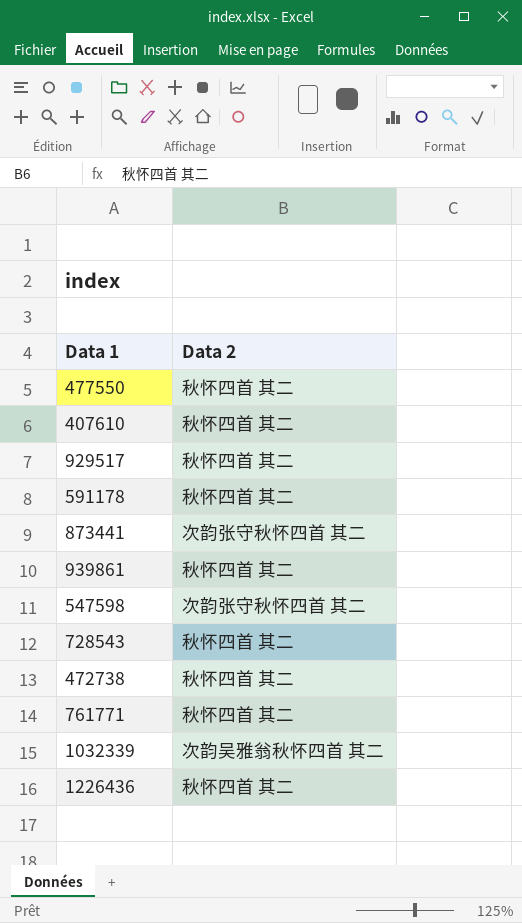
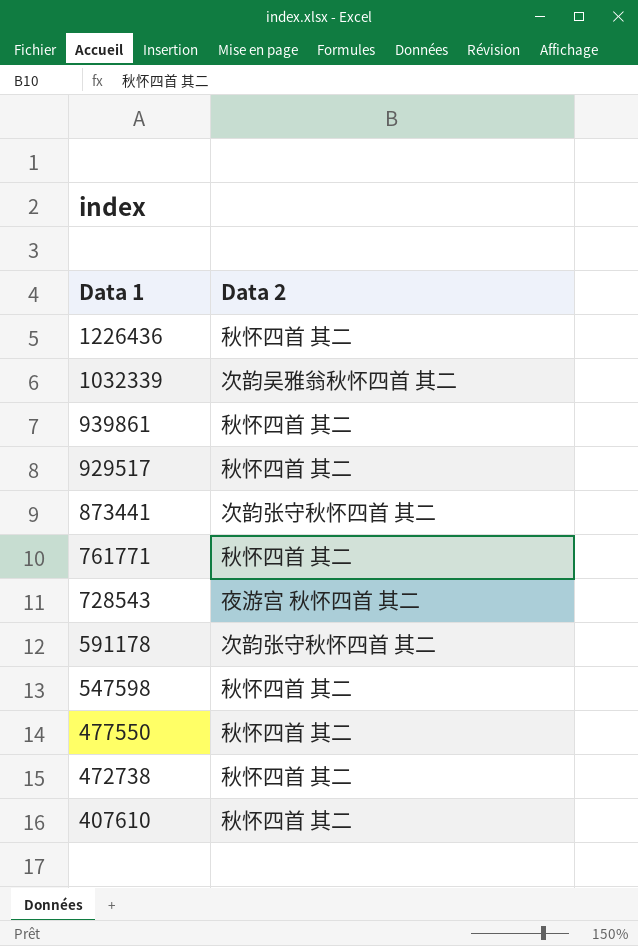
row order: none -> Data 1 descending
728543 | Data 2: 秋怀四首 其二 -> 夜游宫 秋怀四首 其二
591178 | Data 2: 秋怀四首 其二 -> 次韵张守秋怀四首 其二
547598 | Data 2: 次韵张守秋怀四首 其二 -> 秋怀四首 其二

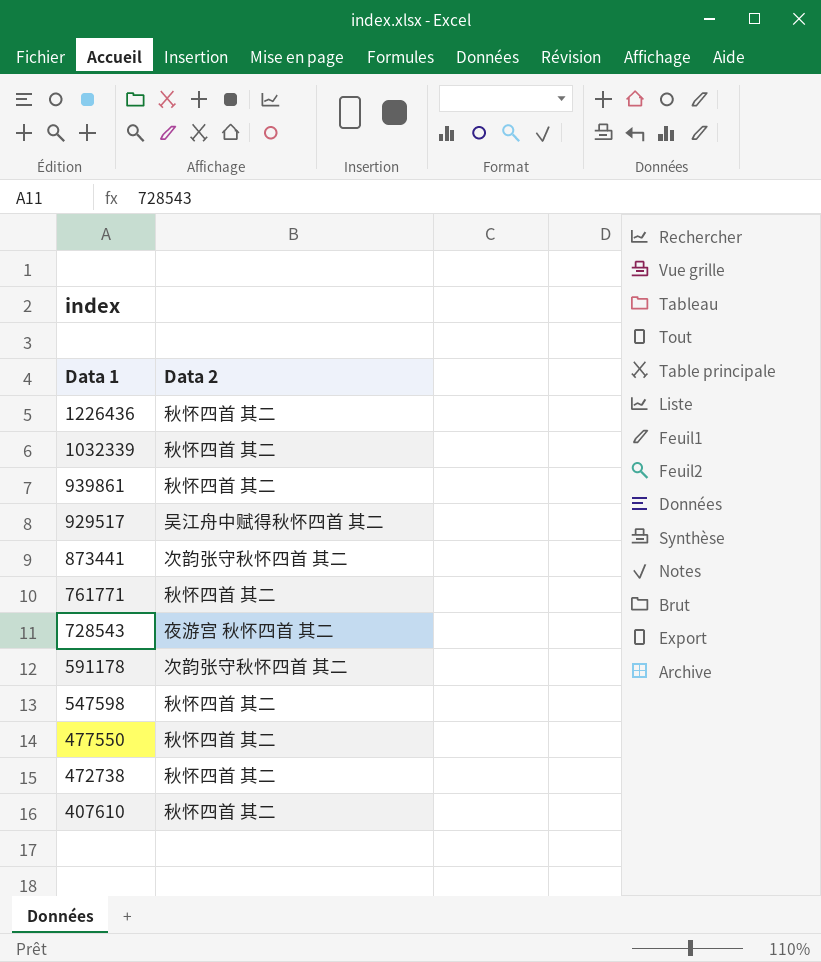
1032339 | Data 2: 次韵吴雅翁秋怀四首 其二 -> 秋怀四首 其二
929517 | Data 2: 秋怀四首 其二 -> 吴江舟中赋得秋怀四首 其二

